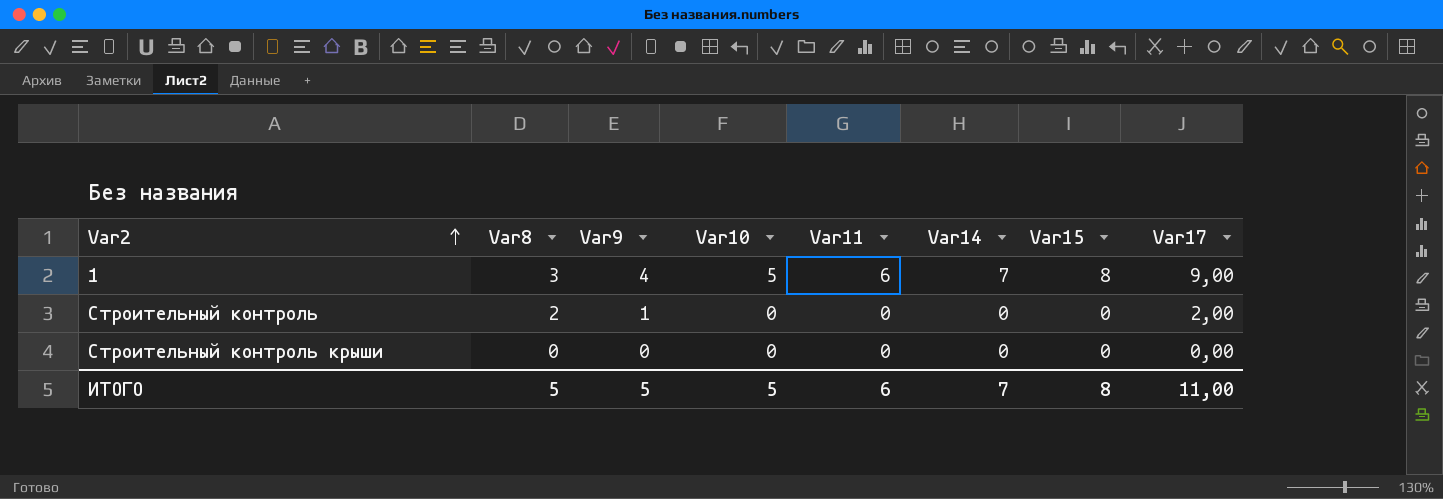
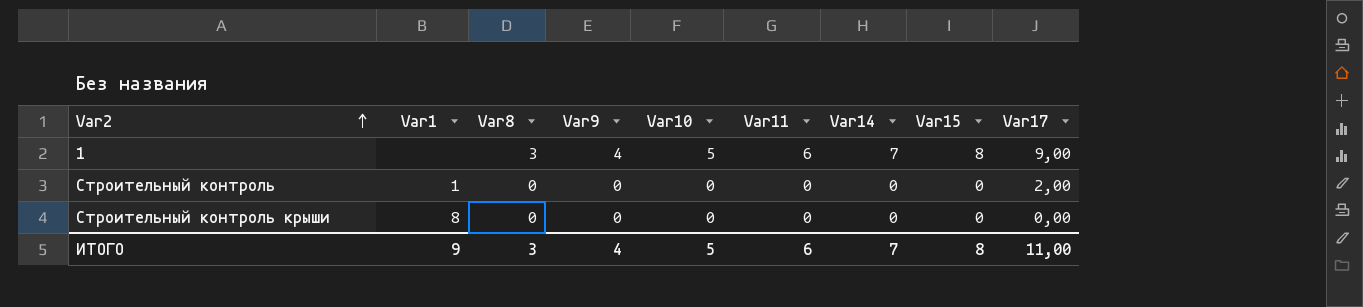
column Var1 | position: none -> 2
Строительный контроль | Var8: 2 -> 0
Строительный контроль | Var9: 1 -> 0
ИТОГО | Var8: 5 -> 3
ИТОГО | Var9: 5 -> 4

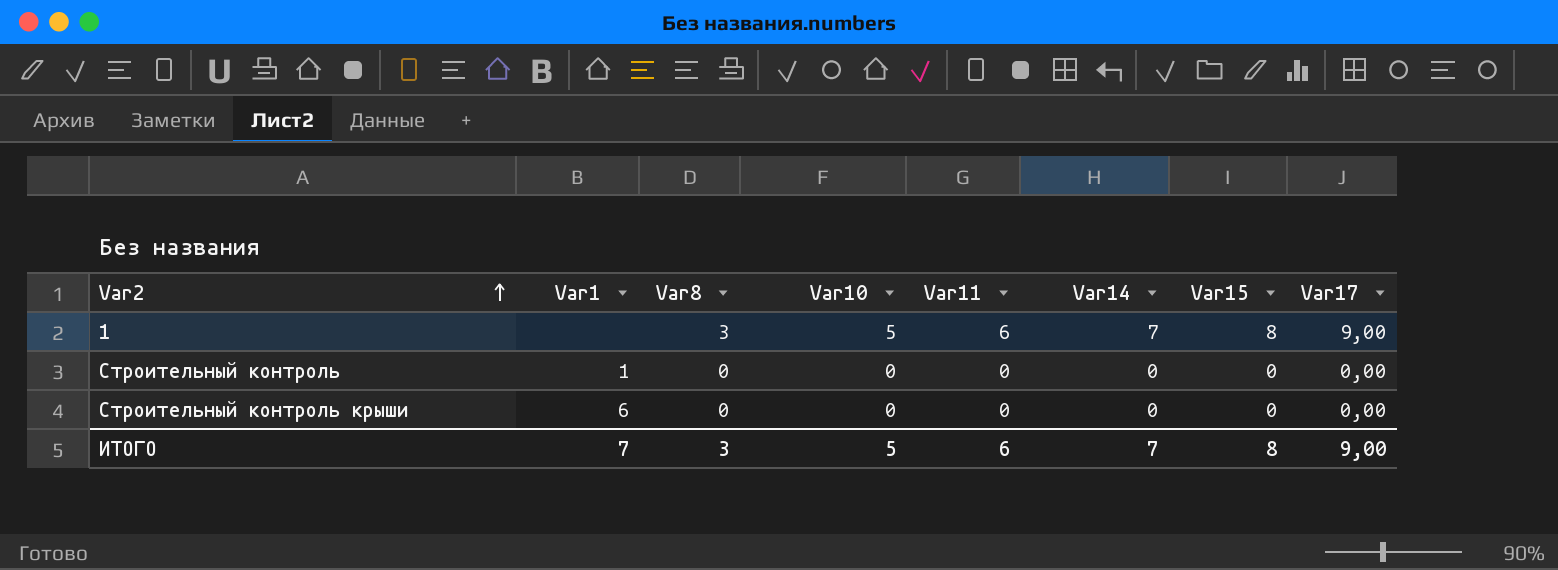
column Var9 | position: 4 -> none
Строительный контроль | Var17: 2,00 -> 0,00
Строительный контроль крыши | Var1: 8 -> 6
ИТОГО | Var1: 9 -> 7
ИТОГО | Var17: 11,00 -> 9,00

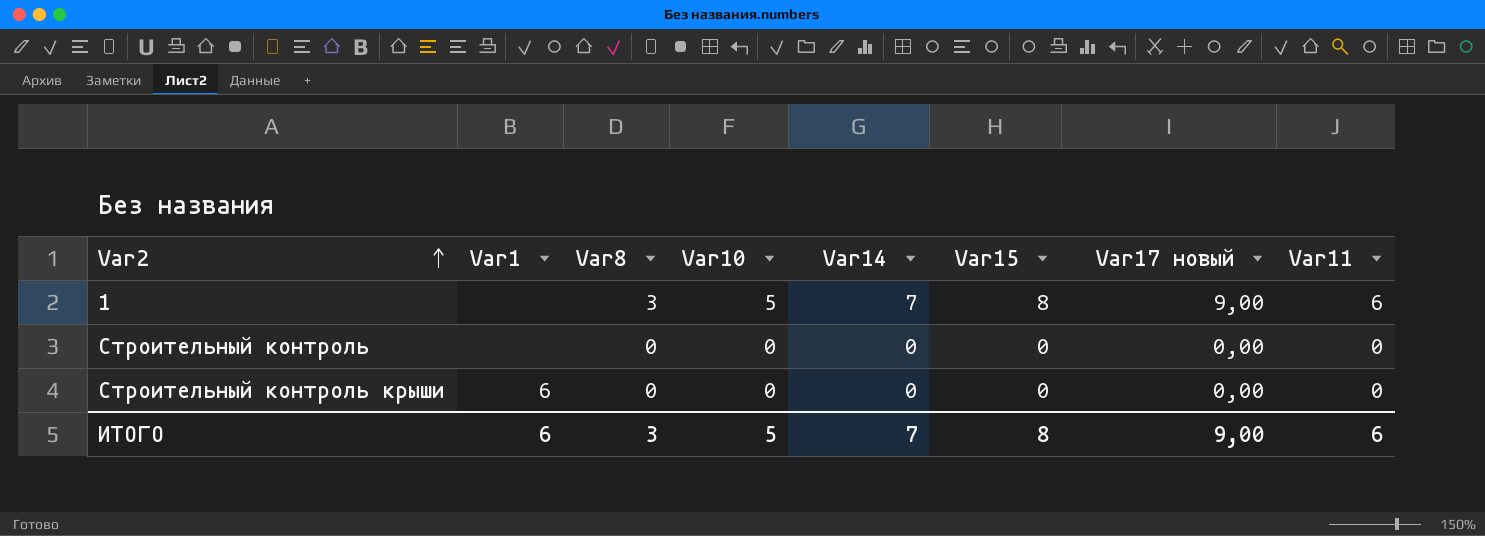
column name: Var17 -> Var17 новый
column Var11 | position: 5 -> 8
Строительный контроль | Var1: 1 -> none
ИТОГО | Var1: 7 -> 6

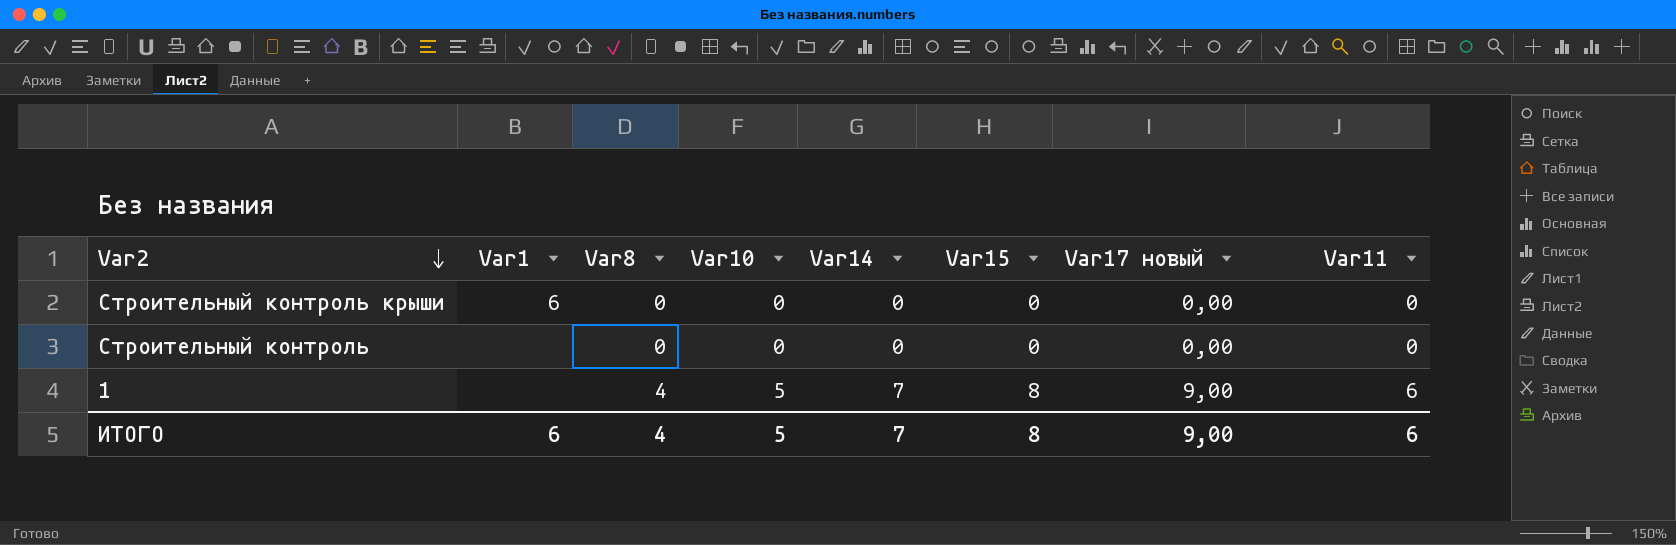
row order: Var2 ascending -> Var2 descending
1 | Var8: 3 -> 4
ИТОГО | Var8: 3 -> 4

